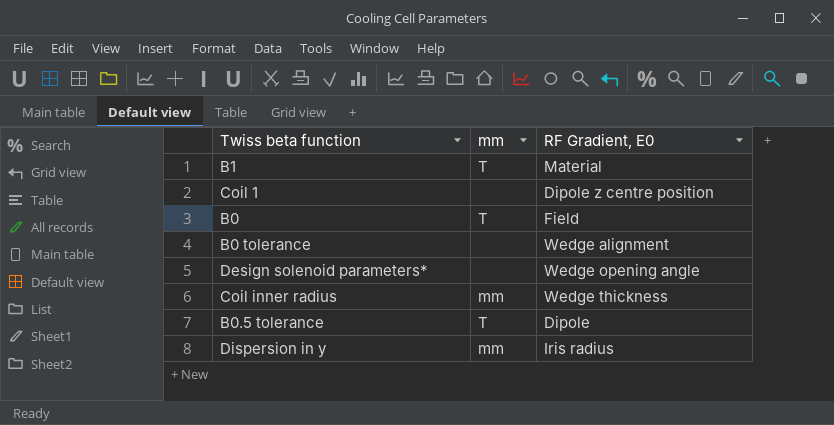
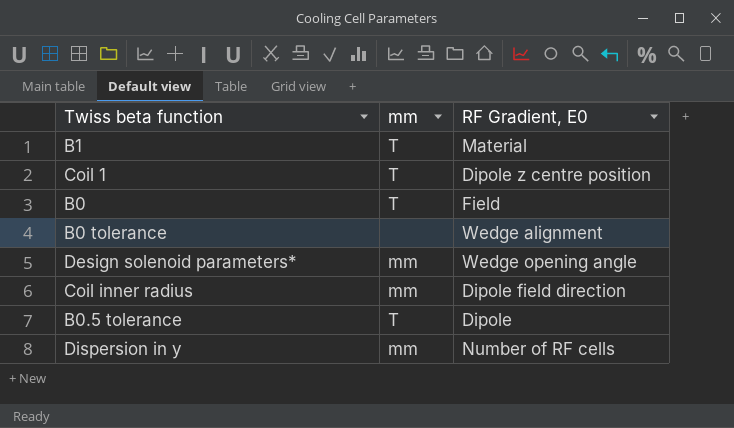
Coil 1 | mm: none -> T
Design solenoid parameters* | mm: none -> mm
Coil inner radius | RF Gradient, E0: Wedge thickness -> Dipole field direction
Dispersion in y | RF Gradient, E0: Iris radius -> Number of RF cells

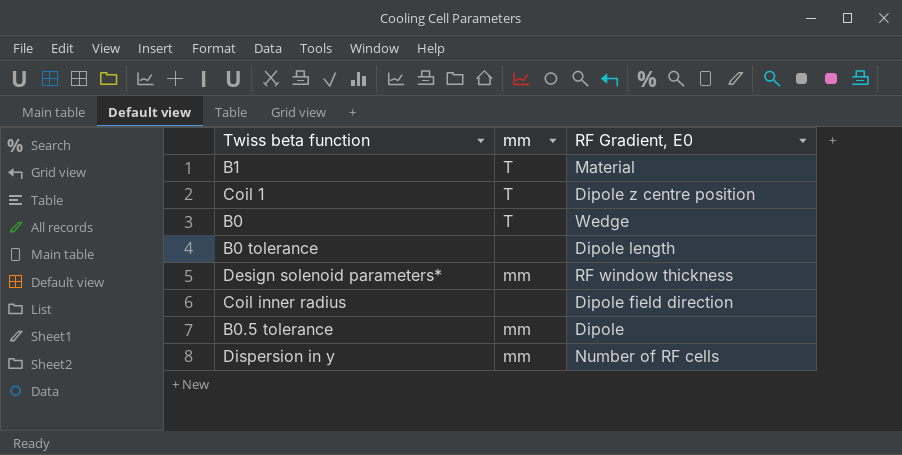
B0 | RF Gradient, E0: Field -> Wedge
B0 tolerance | RF Gradient, E0: Wedge alignment -> Dipole length
Design solenoid parameters* | RF Gradient, E0: Wedge opening angle -> RF window thickness
Coil inner radius | mm: mm -> none
B0.5 tolerance | mm: T -> mm

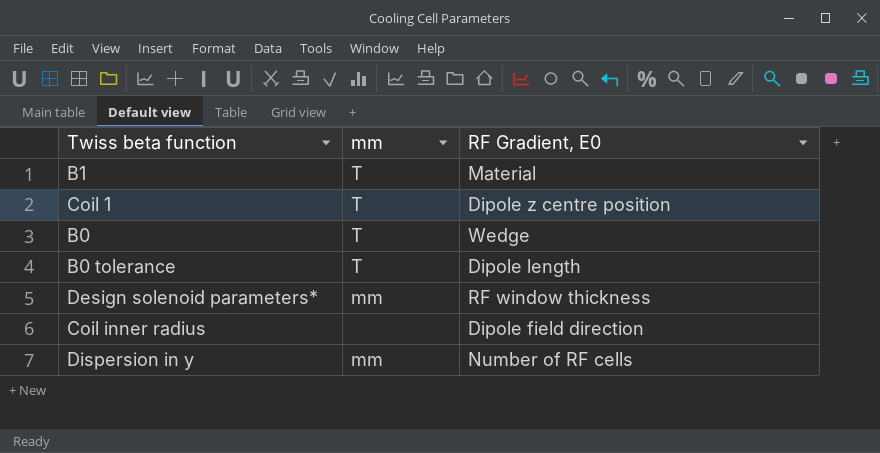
row B0.5 tolerance: mm | Dipole -> none
B0 tolerance | mm: none -> T

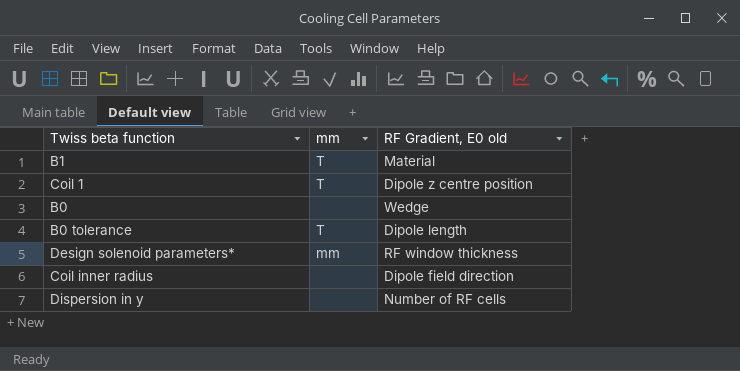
column name: RF Gradient, E0 -> RF Gradient, E0 old
B0 | mm: T -> none
Dispersion in y | mm: mm -> none

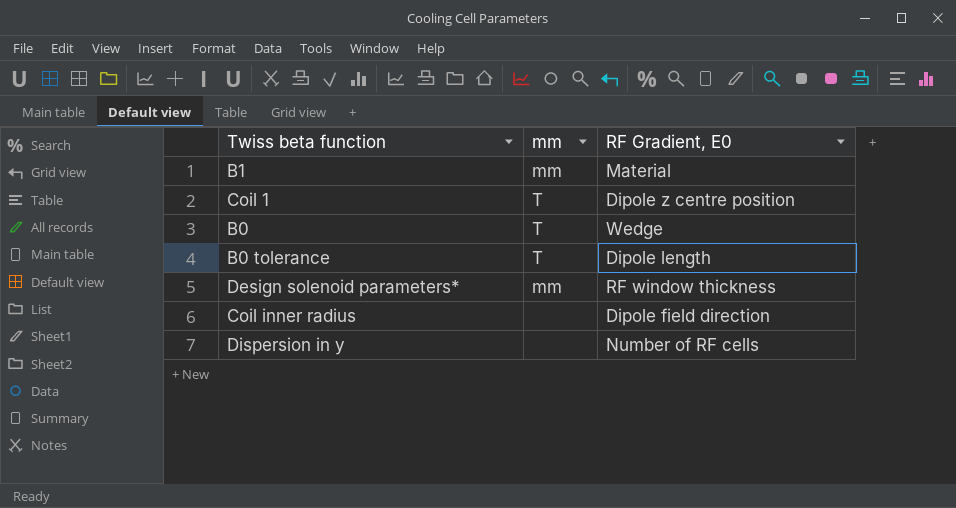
column name: RF Gradient, E0 old -> RF Gradient, E0
B1 | mm: T -> mm
B0 | mm: none -> T

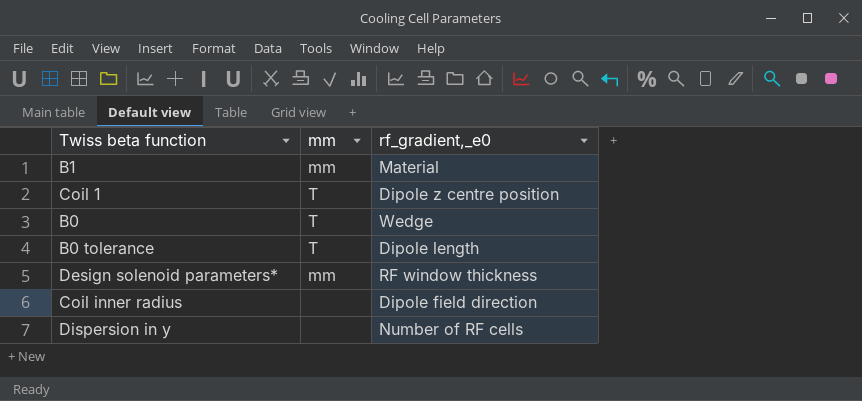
column name: RF Gradient, E0 -> rf_gradient,_e0

